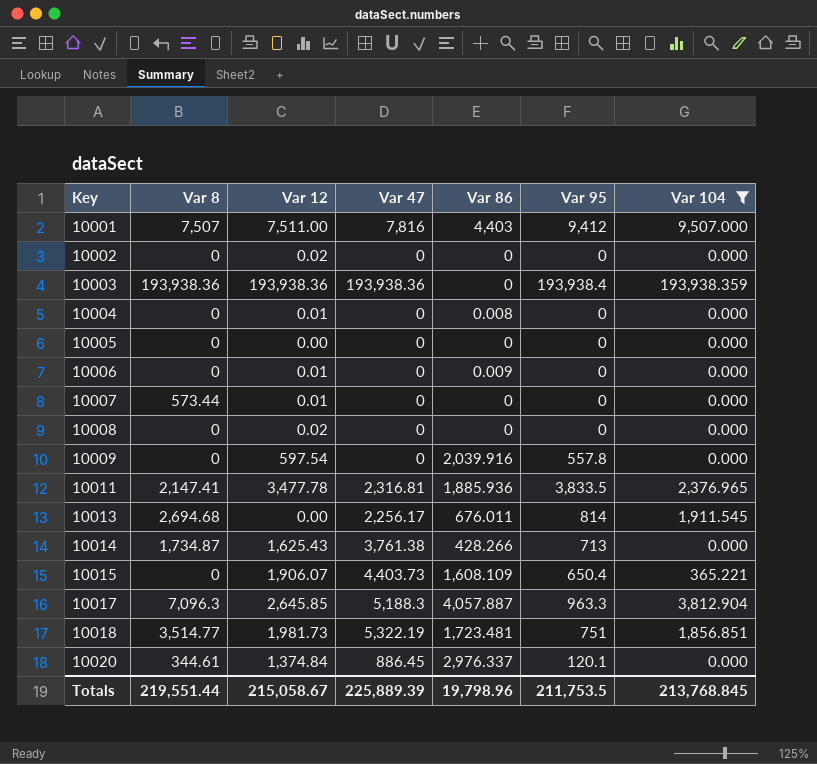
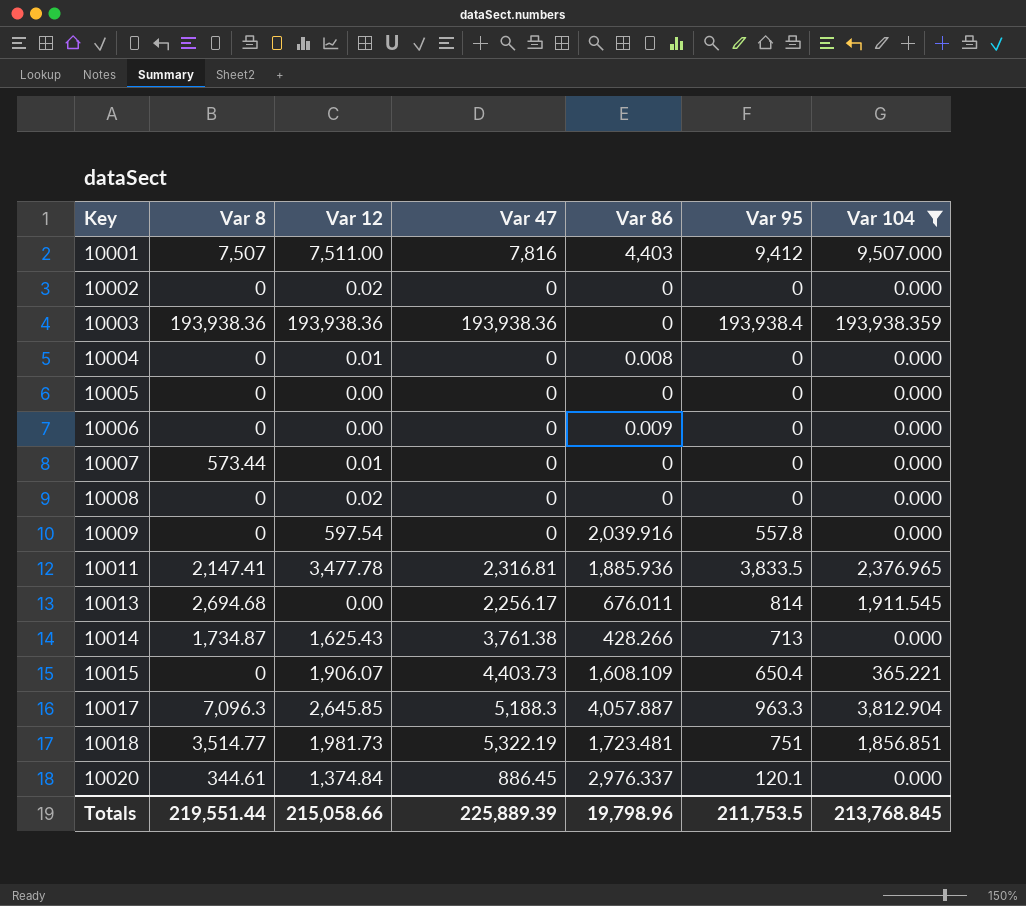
10006 | Var 12: 0.01 -> 0.00
Totals | Var 12: 215,058.67 -> 215,058.66

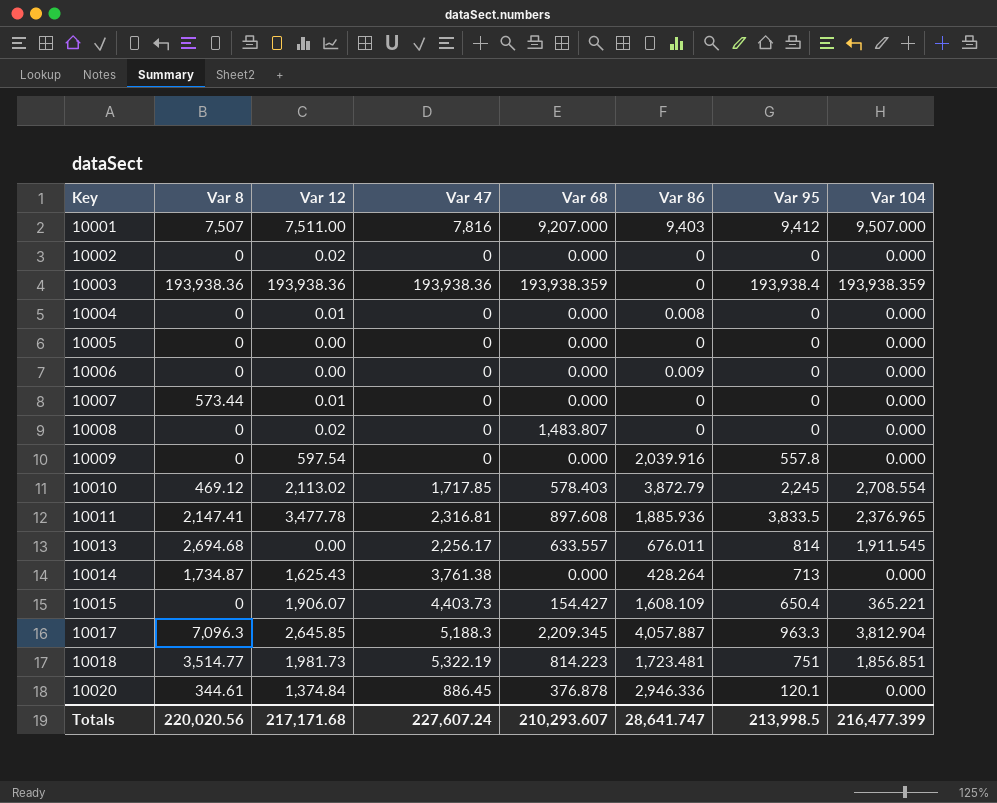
filter: Var 104 != 2,708.554 -> none
column Var 68 | position: none -> 5
10001 | Var 86: 4,403 -> 9,403
10014 | Var 86: 428.266 -> 428.264
10020 | Var 86: 2,976.337 -> 2,946.336
Totals | Var 8: 219,551.44 -> 220,020.56
Totals | Var 12: 215,058.66 -> 217,171.68
Totals | Var 47: 225,889.39 -> 227,607.24
Totals | Var 86: 19,798.96 -> 28,641.747
Totals | Var 95: 211,753.5 -> 213,998.5
Totals | Var 104: 213,768.845 -> 216,477.399

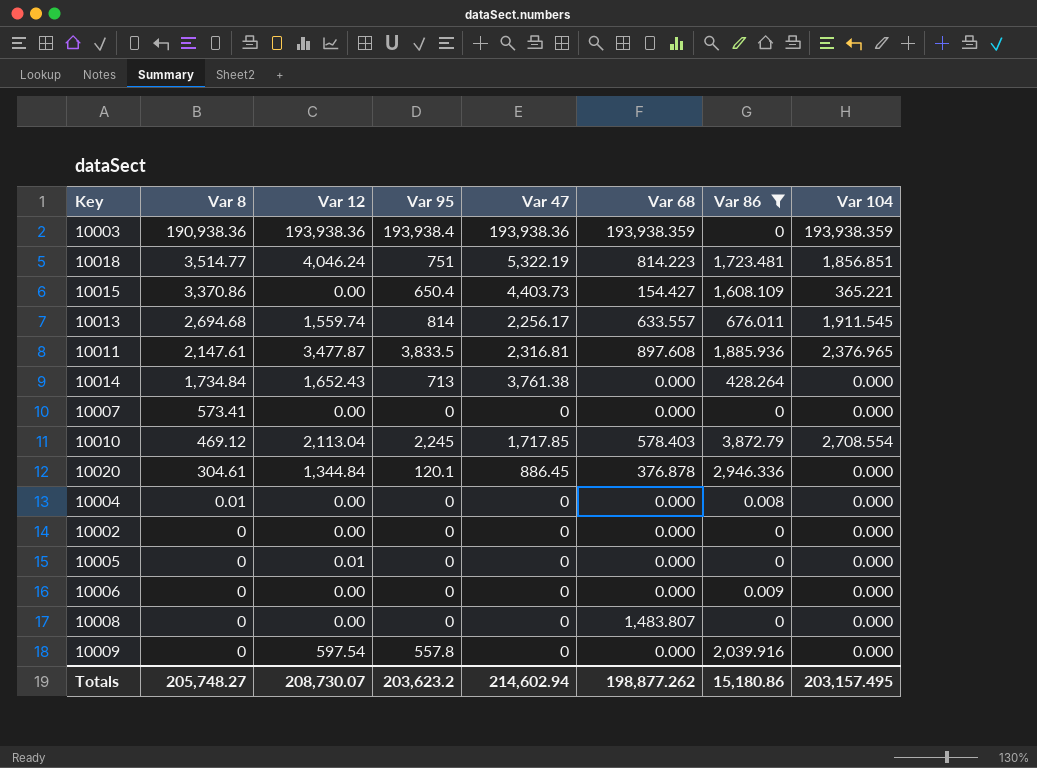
filter: none -> Var 86 <= 3,872.79
row order: Key ascending -> Var 8 descending
column Var 95 | position: 7 -> 4
10003 | Var 8: 193,938.36 -> 190,938.36
10018 | Var 12: 1,981.73 -> 4,046.24
10015 | Var 8: 0 -> 3,370.86
10015 | Var 12: 1,906.07 -> 0.00
10013 | Var 12: 0.00 -> 1,559.74
10011 | Var 8: 2,147.41 -> 2,147.61
10011 | Var 12: 3,477.78 -> 3,477.87
10014 | Var 8: 1,734.87 -> 1,734.84
10014 | Var 12: 1,625.43 -> 1,652.43
10007 | Var 8: 573.44 -> 573.41
10007 | Var 12: 0.01 -> 0.00
10010 | Var 12: 2,113.02 -> 2,113.04
10020 | Var 8: 344.61 -> 304.61
10020 | Var 12: 1,374.84 -> 1,344.84
10004 | Var 8: 0 -> 0.01
10004 | Var 12: 0.01 -> 0.00
10002 | Var 12: 0.02 -> 0.00
10005 | Var 12: 0.00 -> 0.01
10008 | Var 12: 0.02 -> 0.00
Totals | Var 8: 220,020.56 -> 205,748.27
Totals | Var 12: 217,171.68 -> 208,730.07
Totals | Var 95: 213,998.5 -> 203,623.2
Totals | Var 47: 227,607.24 -> 214,602.94
Totals | Var 68: 210,293.607 -> 198,877.262
Totals | Var 86: 28,641.747 -> 15,180.86
Totals | Var 104: 216,477.399 -> 203,157.495

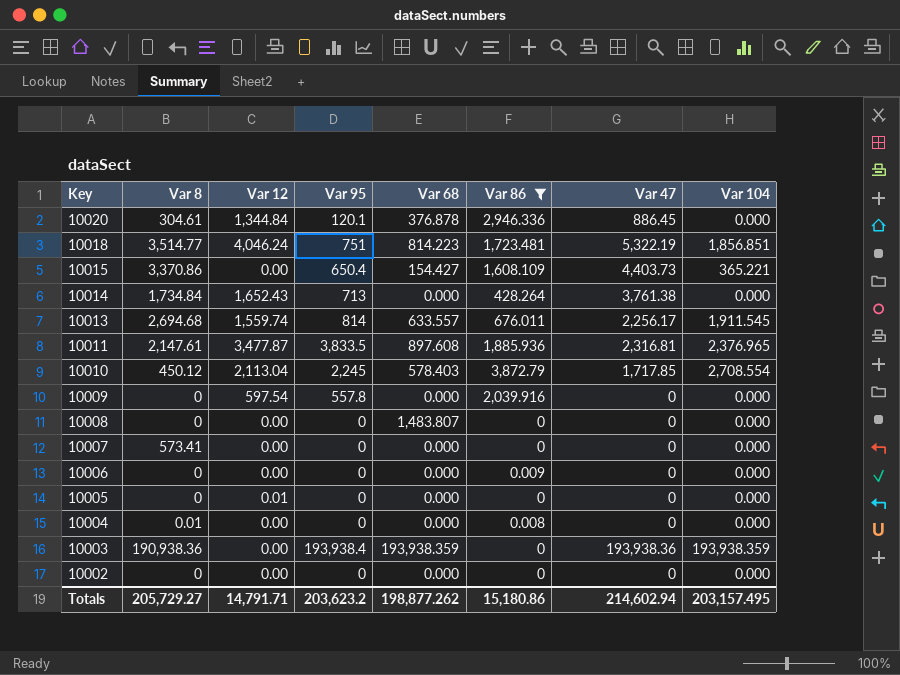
row order: Var 8 descending -> Key descending
column Var 47 | position: 5 -> 7
10010 | Var 8: 469.12 -> 450.12
10003 | Var 12: 193,938.36 -> 0.00
Totals | Var 8: 205,748.27 -> 205,729.27
Totals | Var 12: 208,730.07 -> 14,791.71

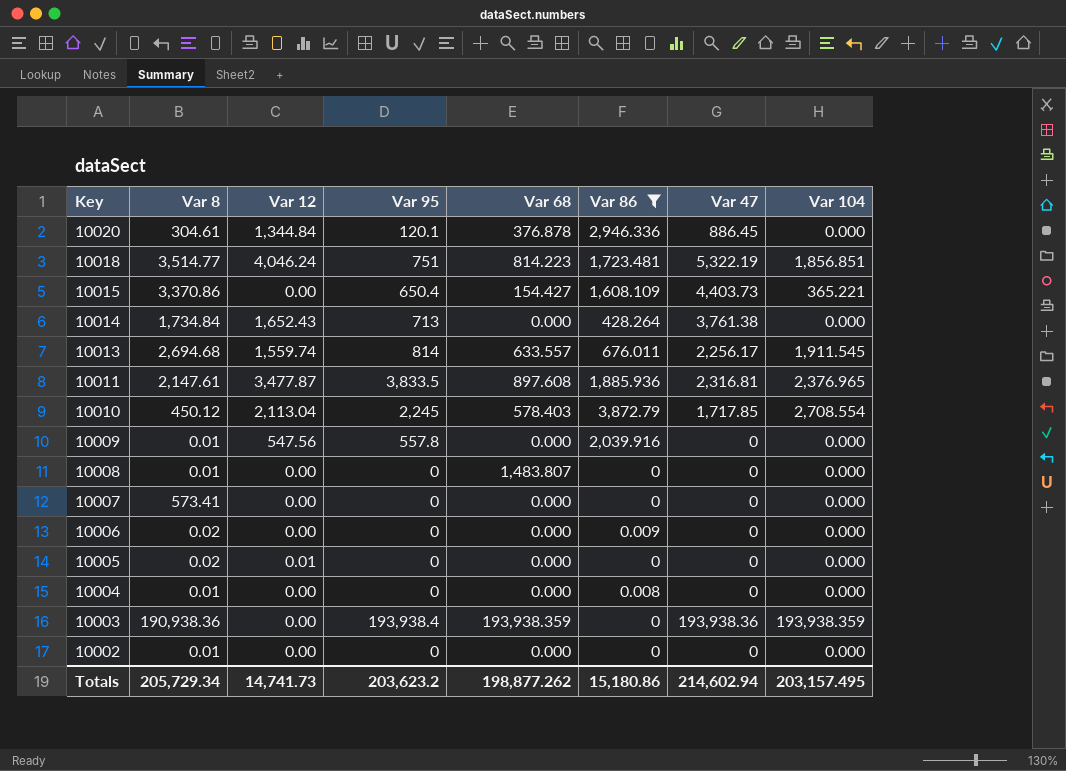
10009 | Var 8: 0 -> 0.01
10009 | Var 12: 597.54 -> 547.56
10008 | Var 8: 0 -> 0.01
10006 | Var 8: 0 -> 0.02
10005 | Var 8: 0 -> 0.02
10002 | Var 8: 0 -> 0.01
Totals | Var 8: 205,729.27 -> 205,729.34
Totals | Var 12: 14,791.71 -> 14,741.73

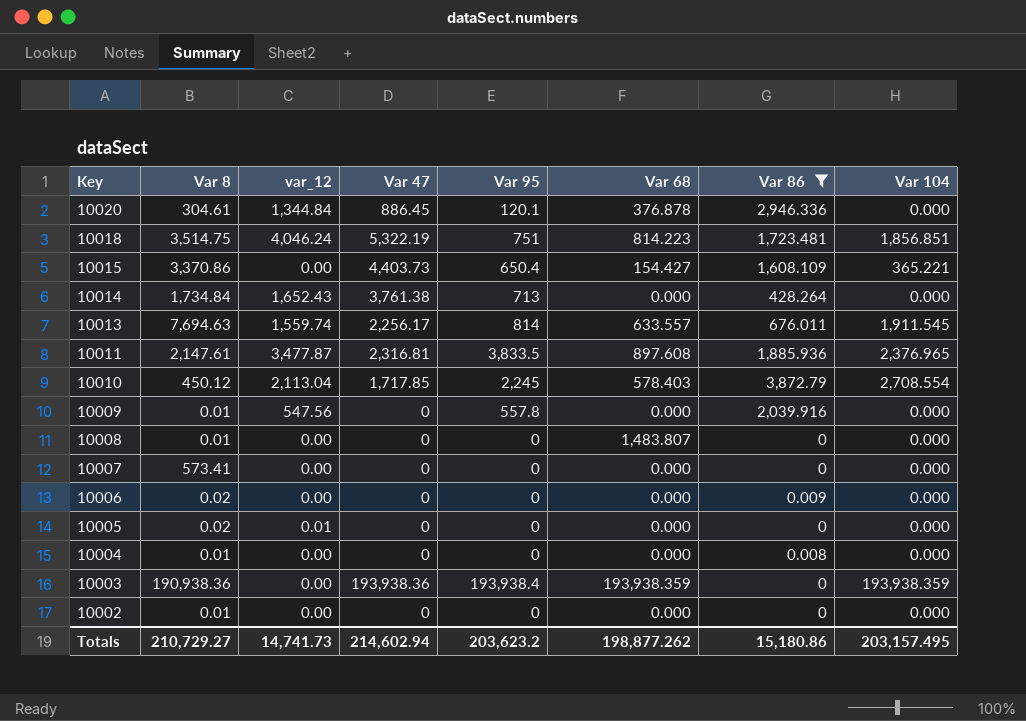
column name: Var 12 -> var_12
column Var 47 | position: 7 -> 4
10018 | Var 8: 3,514.77 -> 3,514.75
10013 | Var 8: 2,694.68 -> 7,694.63
Totals | Var 8: 205,729.34 -> 210,729.27

